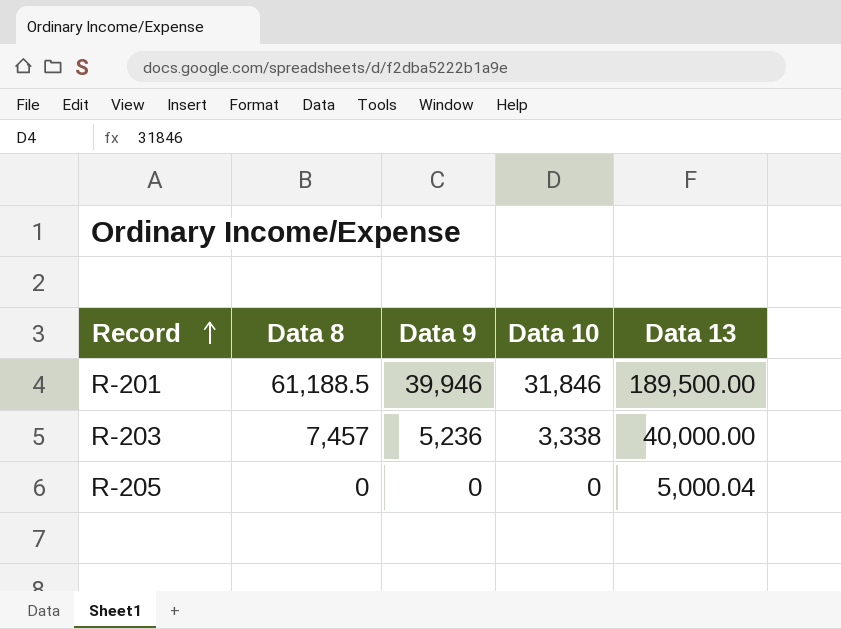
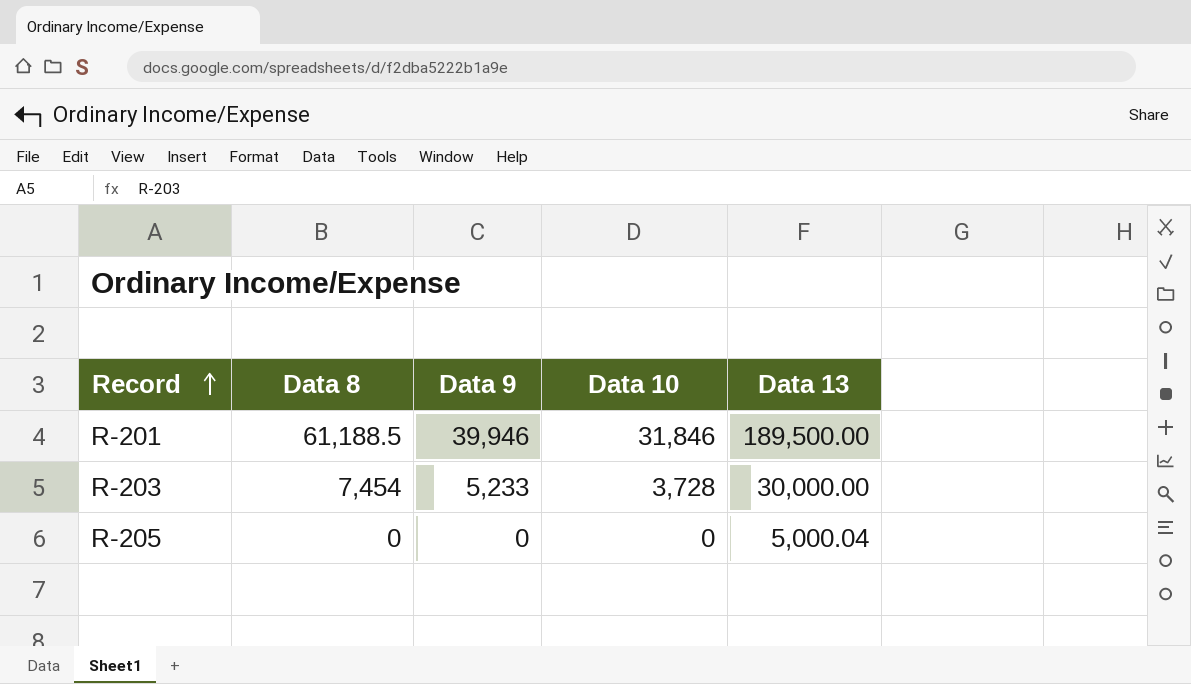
R-203 | Data 8: 7,457 -> 7,454
R-203 | Data 9: 5,236 -> 5,233
R-203 | Data 10: 3,338 -> 3,728
R-203 | Data 13: 40,000.00 -> 30,000.00

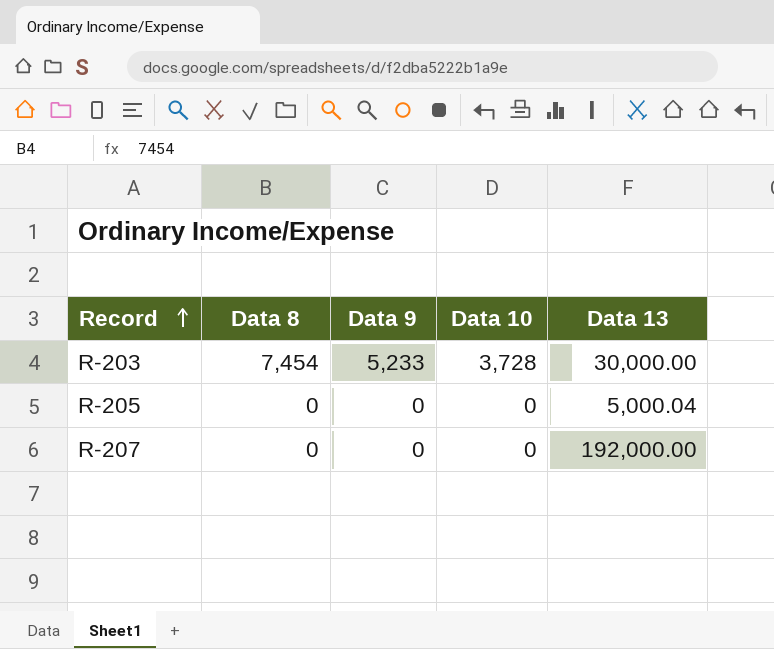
row R-201: 61,188.5 | 39,946 | 31,846 | 189,500.00 -> none
row R-207: none -> 0 | 0 | 0 | 192,000.00

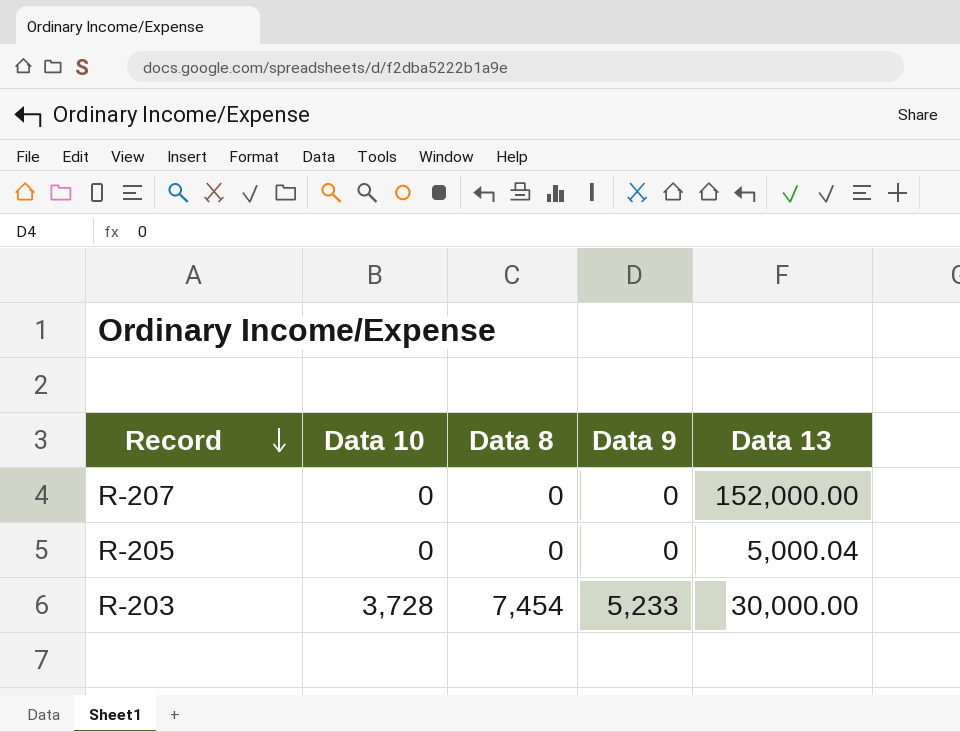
row order: Record ascending -> Record descending
column Data 10 | position: 4 -> 2
R-207 | Data 13: 192,000.00 -> 152,000.00

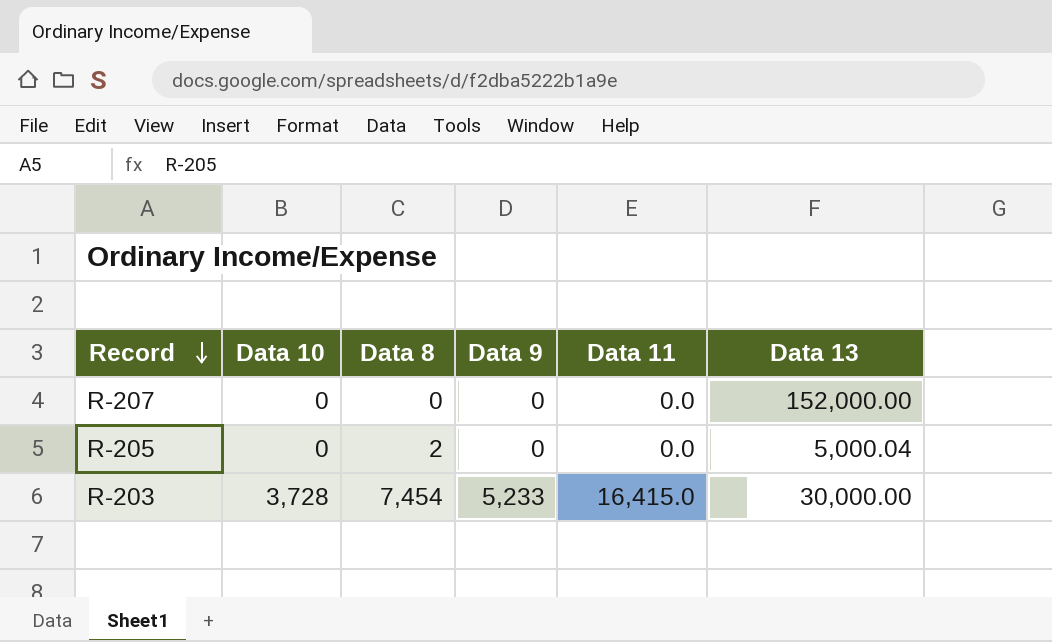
column Data 11 | position: none -> 5
R-205 | Data 8: 0 -> 2

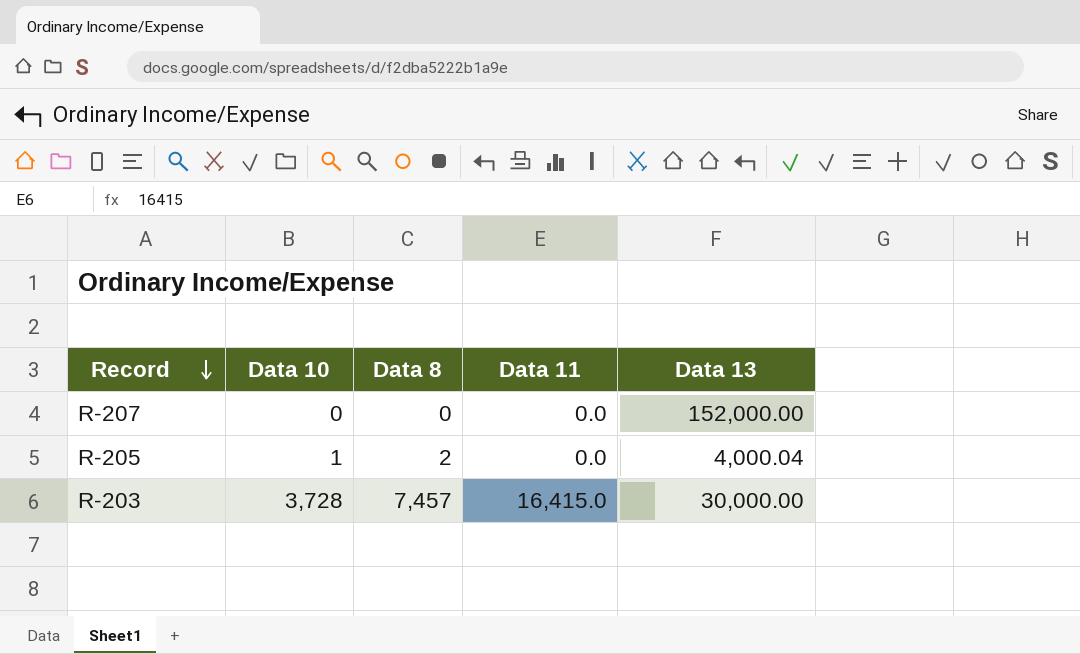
column Data 9 | position: 4 -> none
R-205 | Data 10: 0 -> 1
R-205 | Data 13: 5,000.04 -> 4,000.04
R-203 | Data 8: 7,454 -> 7,457

